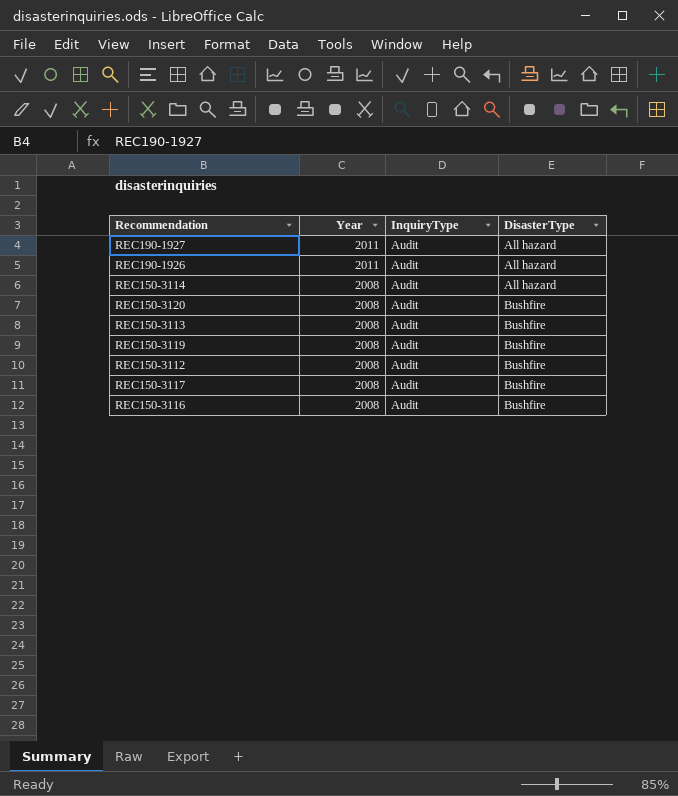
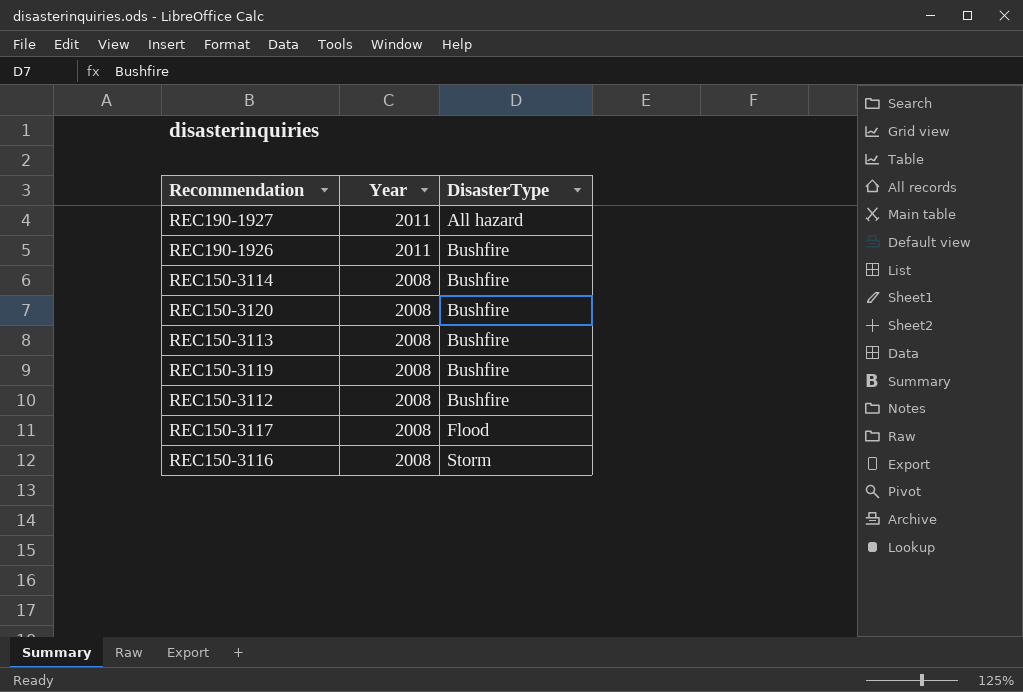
column InquiryType | position: 3 -> none
REC190-1926 | DisasterType: All hazard -> Bushfire
REC150-3114 | DisasterType: All hazard -> Bushfire
REC150-3117 | DisasterType: Bushfire -> Flood
REC150-3116 | DisasterType: Bushfire -> Storm

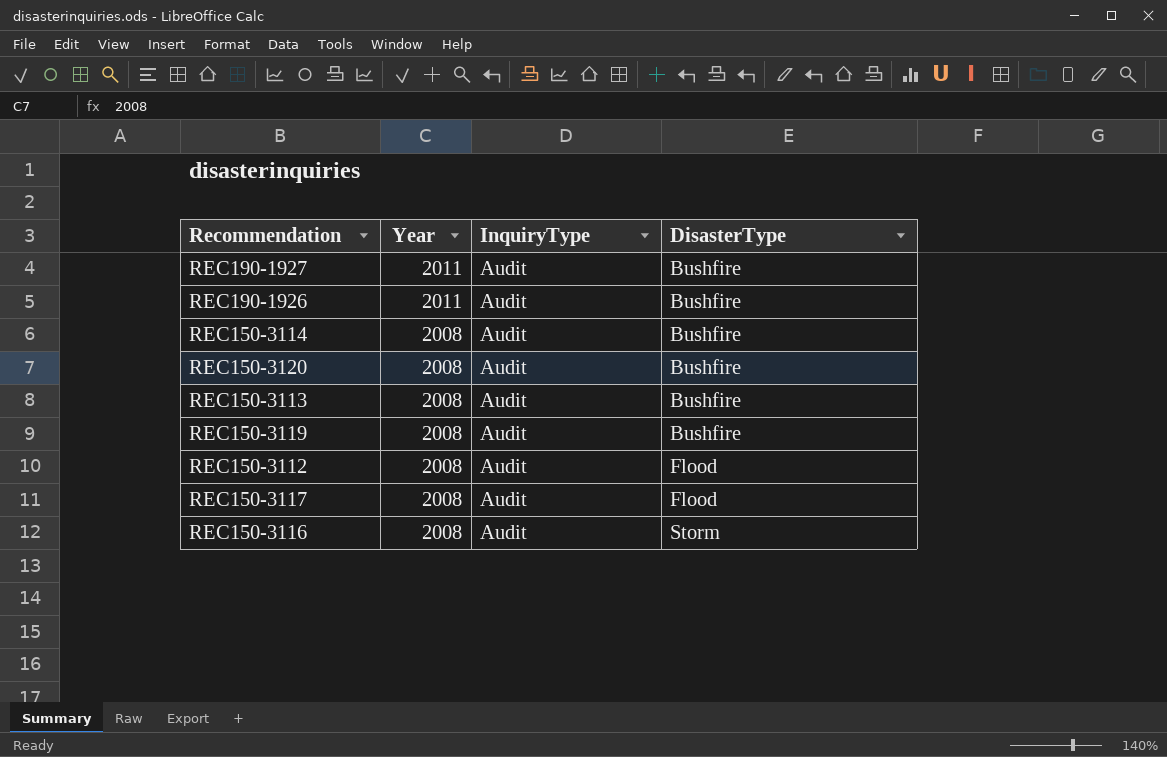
column InquiryType | position: none -> 3
REC190-1927 | DisasterType: All hazard -> Bushfire
REC150-3112 | DisasterType: Bushfire -> Flood

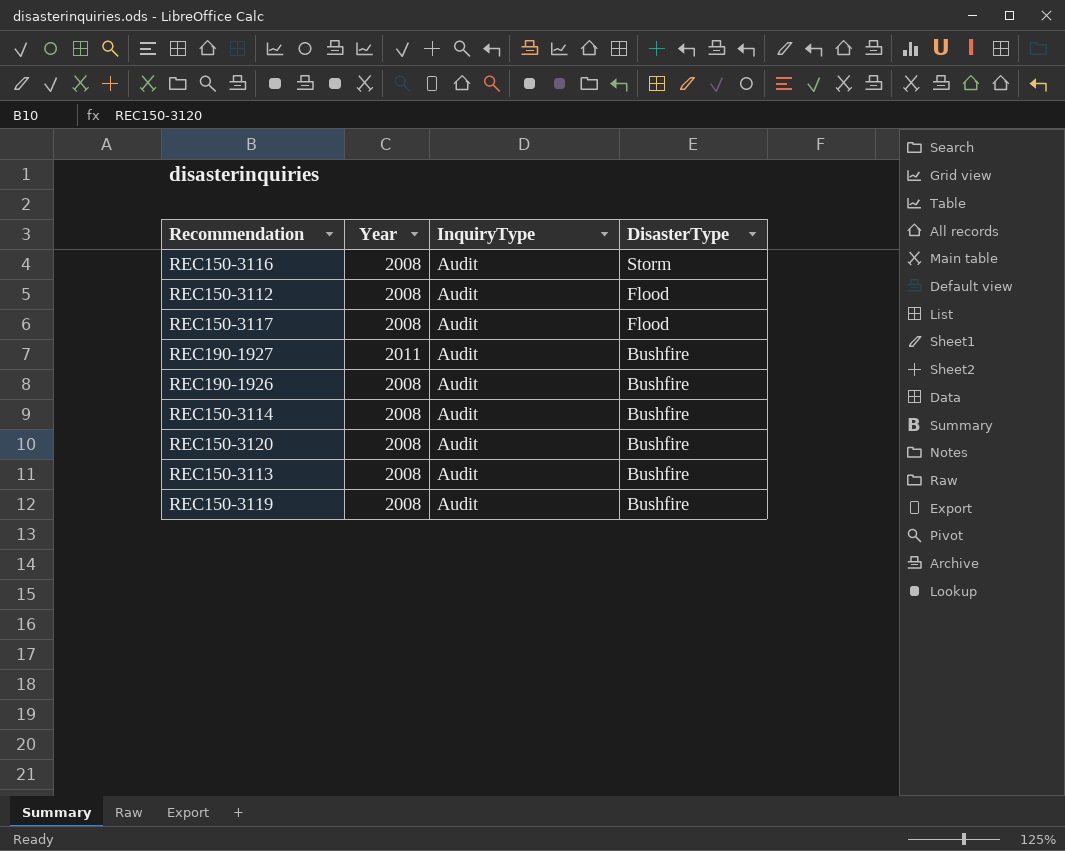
row order: Year descending -> DisasterType descending
REC190-1926 | Year: 2011 -> 2008

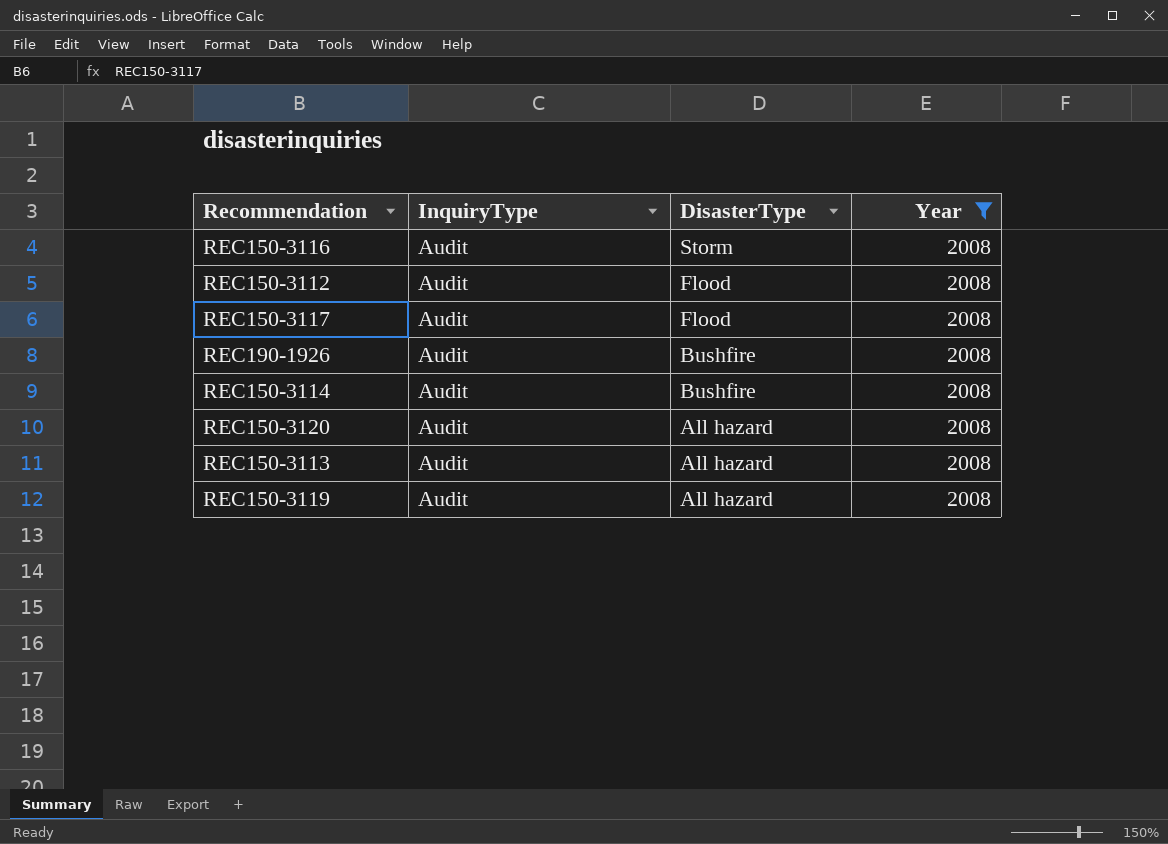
filter: none -> Year = 2008
column Year | position: 2 -> 4
REC150-3120 | DisasterType: Bushfire -> All hazard
REC150-3113 | DisasterType: Bushfire -> All hazard
REC150-3119 | DisasterType: Bushfire -> All hazard

